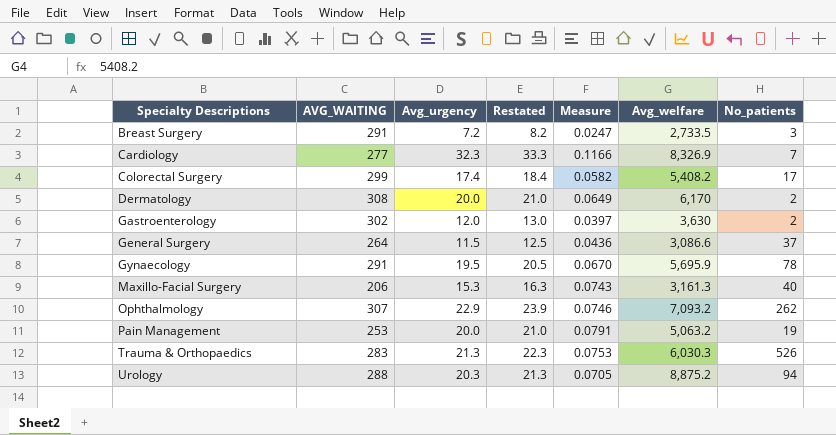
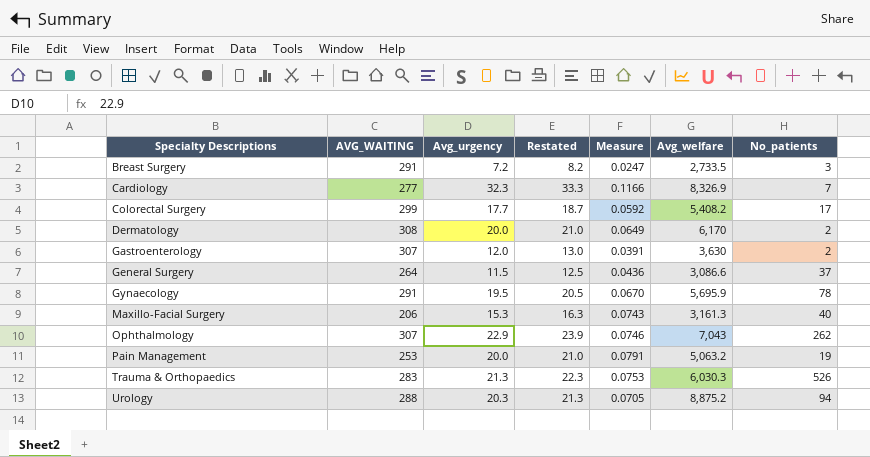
Colorectal Surgery | Avg_urgency: 17.4 -> 17.7
Colorectal Surgery | Restated: 18.4 -> 18.7
Colorectal Surgery | Measure: 0.0582 -> 0.0592
Gastroenterology | AVG_WAITING: 302 -> 307
Gastroenterology | Measure: 0.0397 -> 0.0391
Ophthalmology | Avg_welfare: 7,093.2 -> 7,043

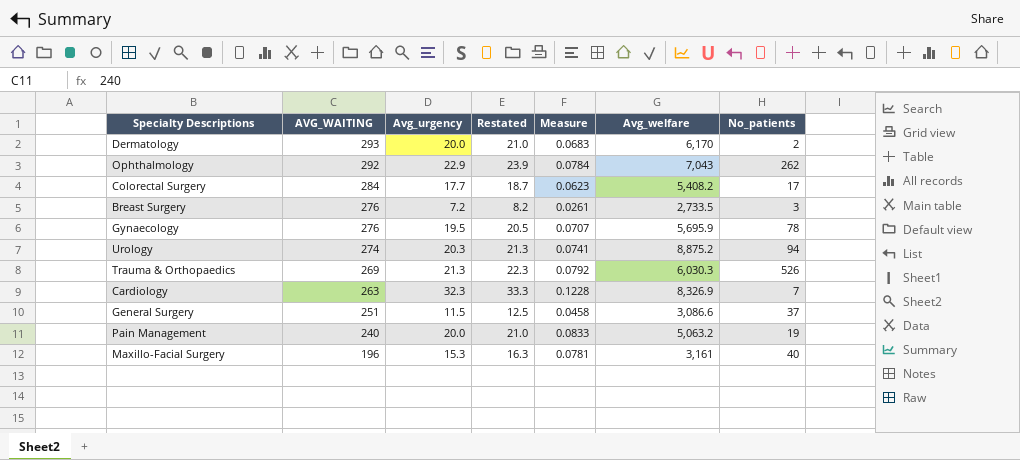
row order: Specialty Descriptions ascending -> AVG_WAITING descending
row Gastroenterology: 307 | 12.0 | 13.0 | 0.0391 | 3,630 | 2 -> none
Dermatology | AVG_WAITING: 308 -> 293
Dermatology | Measure: 0.0649 -> 0.0683
Ophthalmology | AVG_WAITING: 307 -> 292
Ophthalmology | Measure: 0.0746 -> 0.0784
Colorectal Surgery | AVG_WAITING: 299 -> 284
Colorectal Surgery | Measure: 0.0592 -> 0.0623
Breast Surgery | AVG_WAITING: 291 -> 276
Breast Surgery | Measure: 0.0247 -> 0.0261
Gynaecology | AVG_WAITING: 291 -> 276
Gynaecology | Measure: 0.0670 -> 0.0707
Urology | AVG_WAITING: 288 -> 274
Urology | Measure: 0.0705 -> 0.0741
Trauma & Orthopaedics | AVG_WAITING: 283 -> 269
Trauma & Orthopaedics | Measure: 0.0753 -> 0.0792
Cardiology | AVG_WAITING: 277 -> 263
Cardiology | Measure: 0.1166 -> 0.1228
General Surgery | AVG_WAITING: 264 -> 251
General Surgery | Measure: 0.0436 -> 0.0458
Pain Management | AVG_WAITING: 253 -> 240
Pain Management | Measure: 0.0791 -> 0.0833
Maxillo-Facial Surgery | AVG_WAITING: 206 -> 196
Maxillo-Facial Surgery | Measure: 0.0743 -> 0.0781
Maxillo-Facial Surgery | Avg_welfare: 3,161.3 -> 3,161

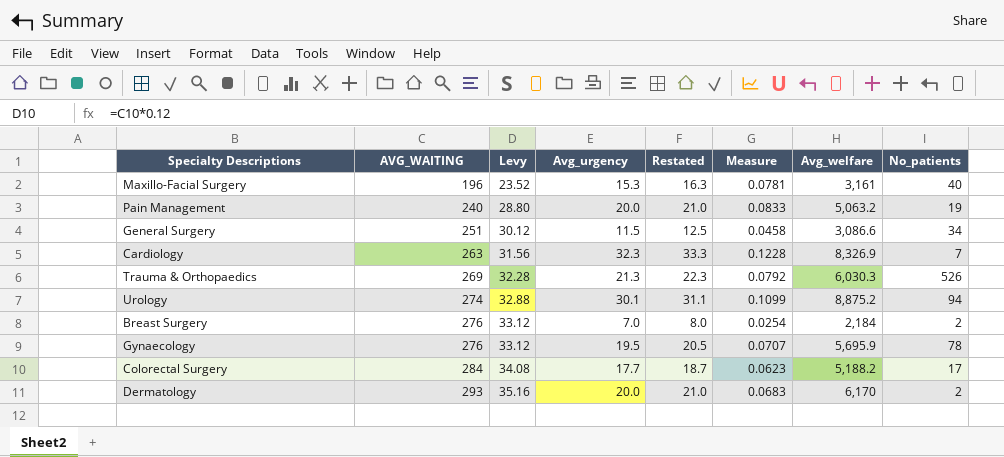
row order: AVG_WAITING descending -> AVG_WAITING ascending
column Levy | formula: none -> [AVG_WAITING] * 0.12
row Ophthalmology: 292 | 22.9 | 23.9 | 0.0784 | 7,043 | 262 -> none
General Surgery | No_patients: 37 -> 34
Urology | Avg_urgency: 20.3 -> 30.1
Urology | Restated: 21.3 -> 31.1
Urology | Measure: 0.0741 -> 0.1099
Breast Surgery | Avg_urgency: 7.2 -> 7.0
Breast Surgery | Restated: 8.2 -> 8.0
Breast Surgery | Measure: 0.0261 -> 0.0254
Breast Surgery | Avg_welfare: 2,733.5 -> 2,184
Breast Surgery | No_patients: 3 -> 2
Colorectal Surgery | Avg_welfare: 5,408.2 -> 5,188.2

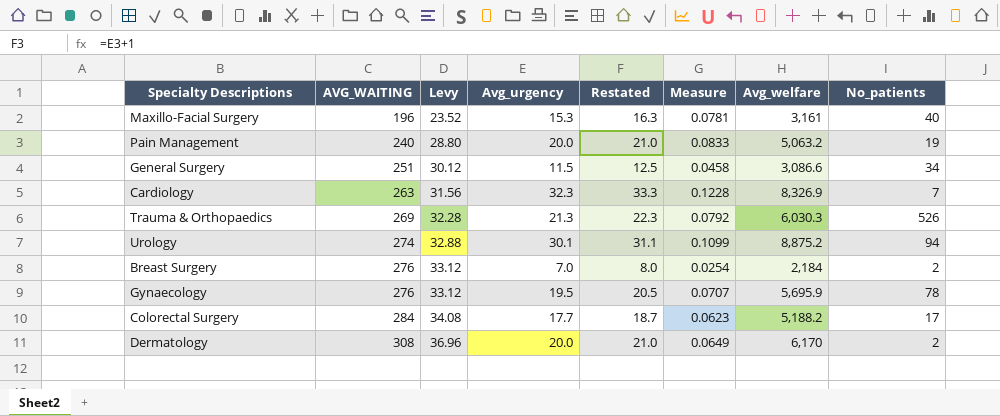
Dermatology | AVG_WAITING: 293 -> 308
Dermatology | Levy: 35.16 -> 36.96
Dermatology | Measure: 0.0683 -> 0.0649

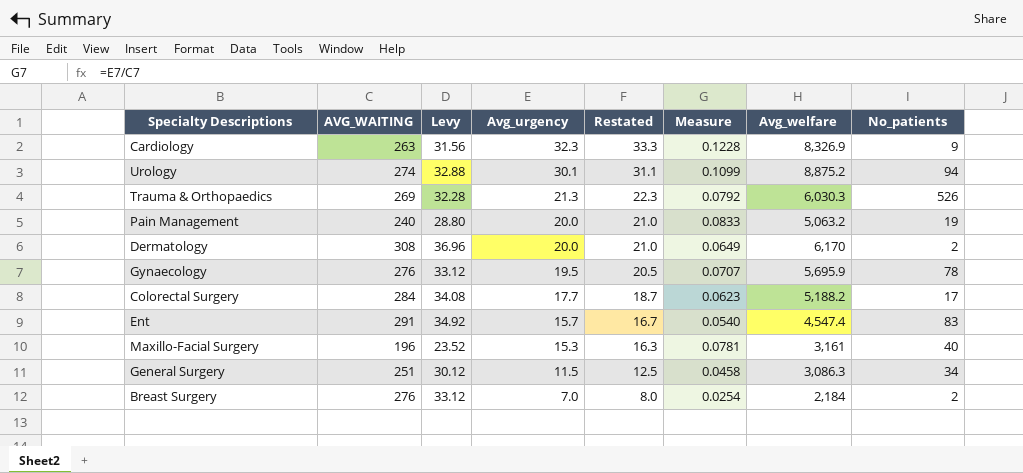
row order: AVG_WAITING ascending -> Avg_urgency descending
Cardiology | No_patients: 7 -> 9
row Ent: none -> 291 | 34.92 | 15.7 | 16.7 | 0.0540 | 4,547.4 | 83
General Surgery | Avg_welfare: 3,086.6 -> 3,086.3

